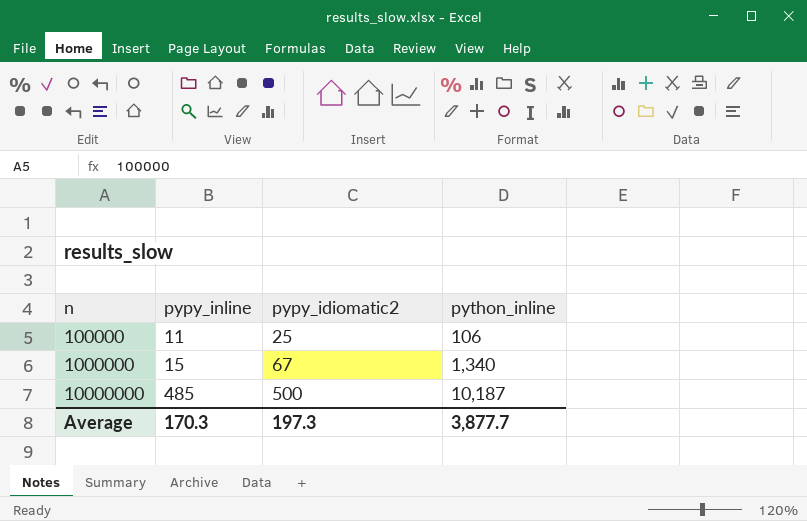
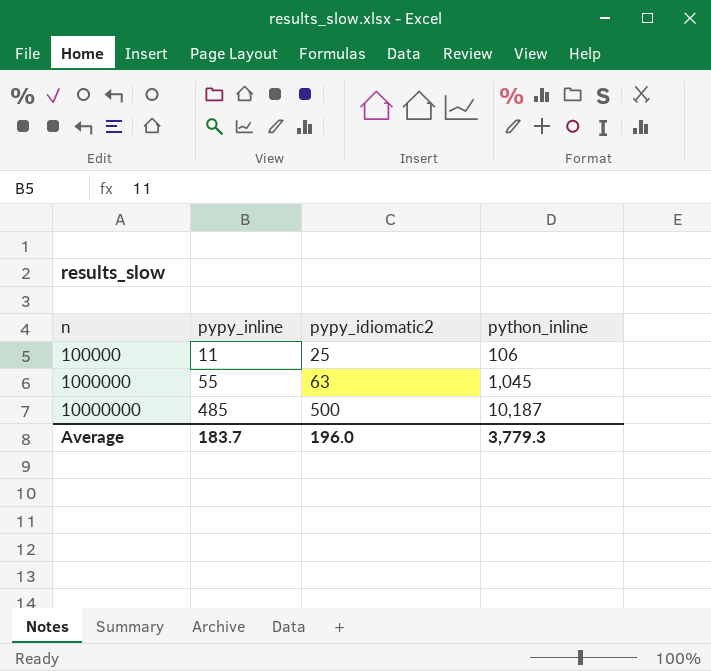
1000000 | pypy_inline: 15 -> 55
1000000 | pypy_idiomatic2: 67 -> 63
1000000 | python_inline: 1,340 -> 1,045
Average | pypy_inline: 170.3 -> 183.7
Average | pypy_idiomatic2: 197.3 -> 196.0
Average | python_inline: 3,877.7 -> 3,779.3

